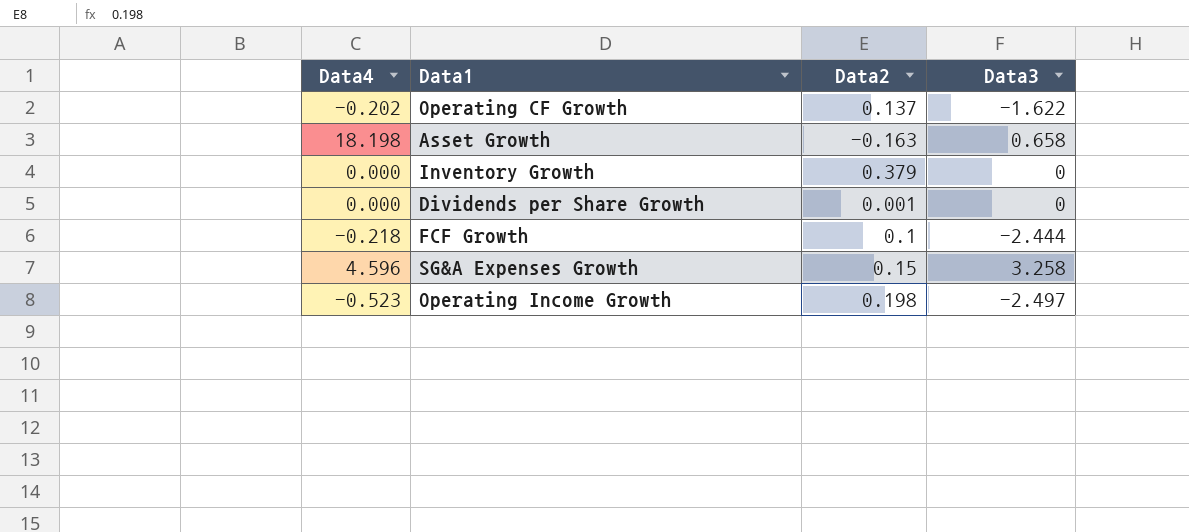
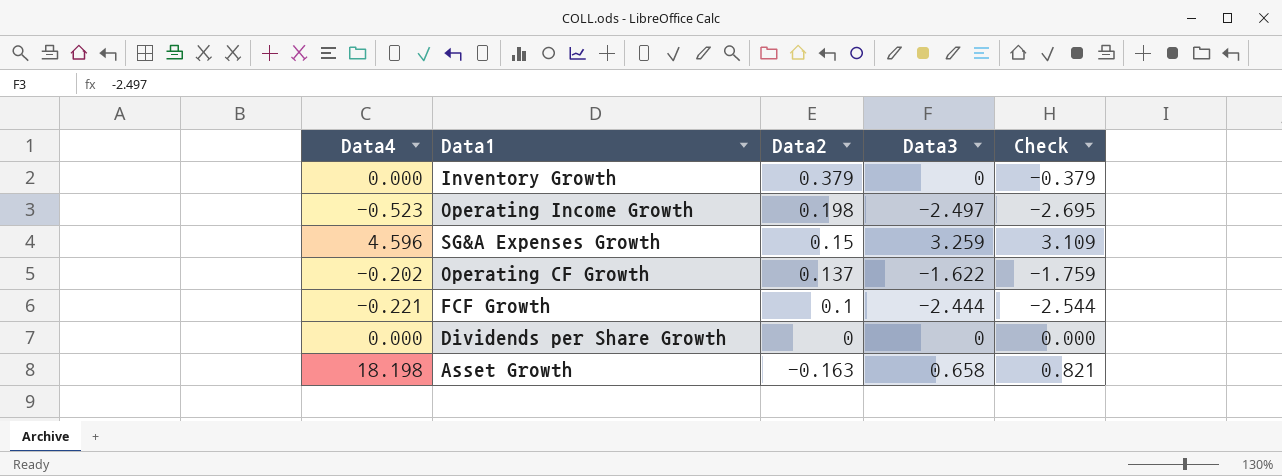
row order: none -> Data2 descending
column Check | formula: none -> [Data3] - [Data2]
SG&A Expenses Growth | Data3: 3.258 -> 3.259
FCF Growth | Data4: -0.218 -> -0.221
Dividends per Share Growth | Data2: 0.001 -> 0

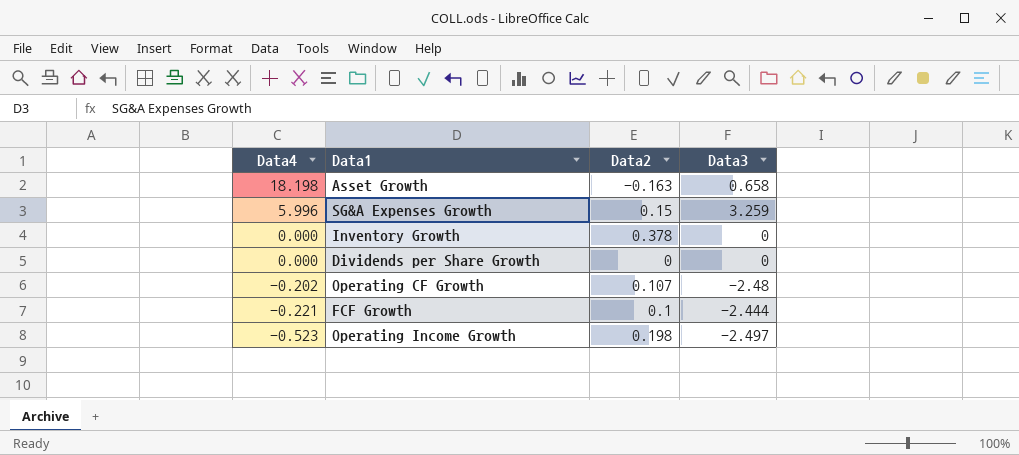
row order: Data2 descending -> Data4 descending
column Check | formula: [Data3] - [Data2] -> none
SG&A Expenses Growth | Data4: 4.596 -> 5.996
Inventory Growth | Data2: 0.379 -> 0.378
Operating CF Growth | Data2: 0.137 -> 0.107
Operating CF Growth | Data3: -1.622 -> -2.48

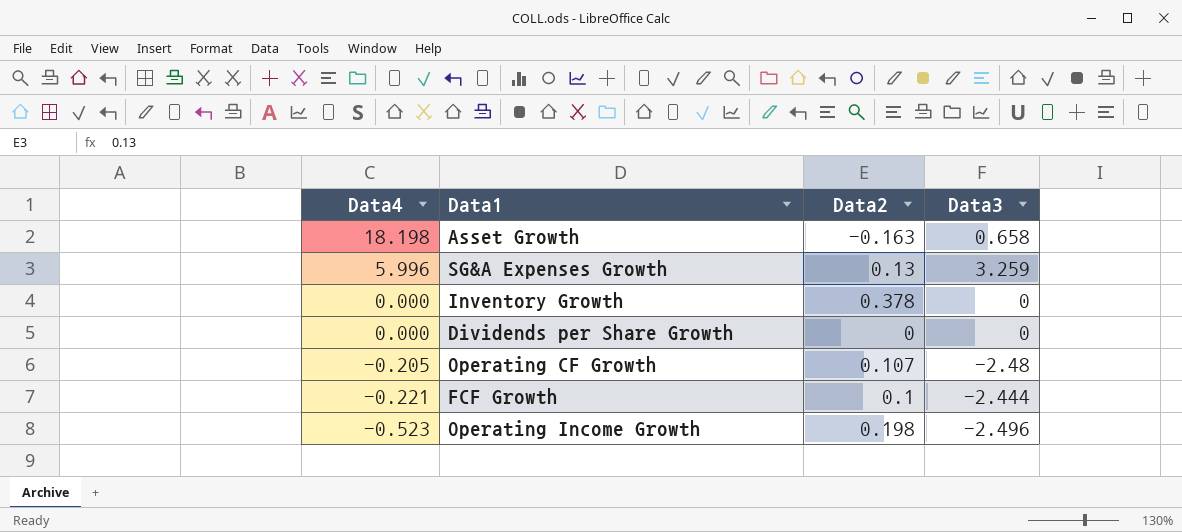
SG&A Expenses Growth | Data2: 0.15 -> 0.13
Operating CF Growth | Data4: -0.202 -> -0.205
Operating Income Growth | Data3: -2.497 -> -2.496

